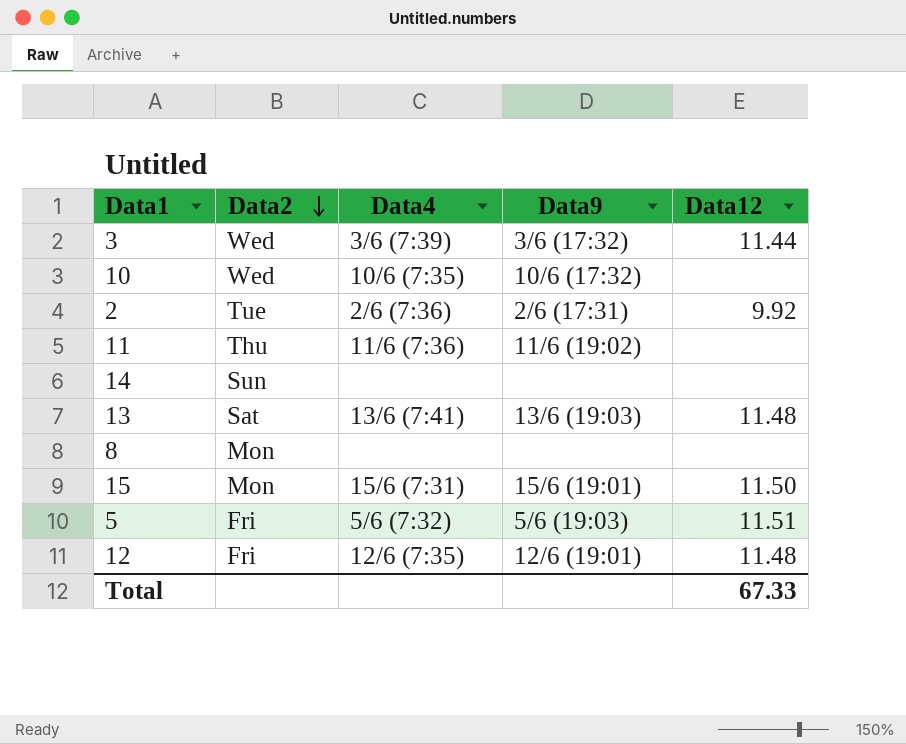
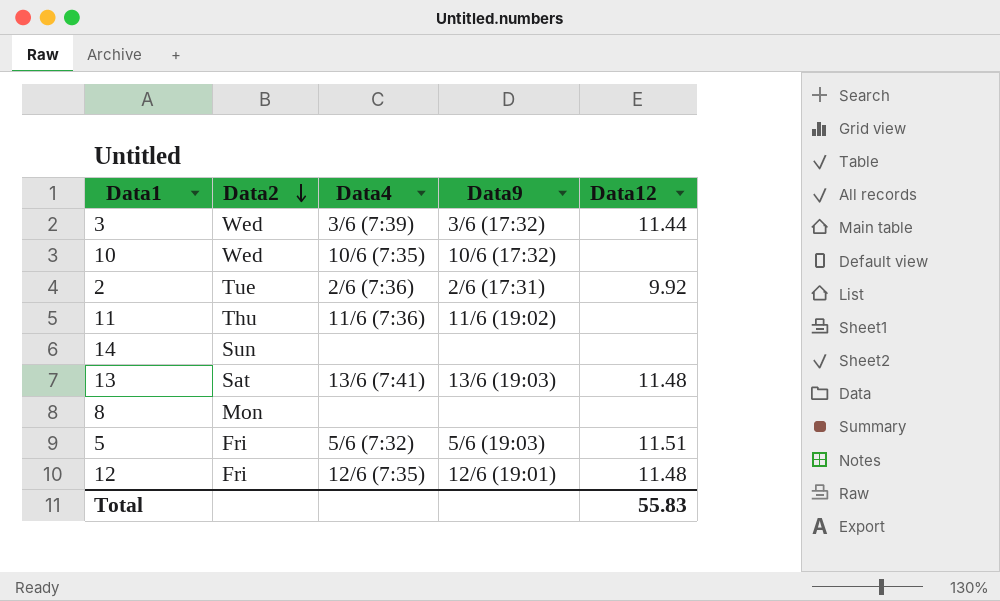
row 15: Mon | 15/6 (7:31) | 15/6 (19:01) | 11.50 -> none
Total | Data12: 67.33 -> 55.83

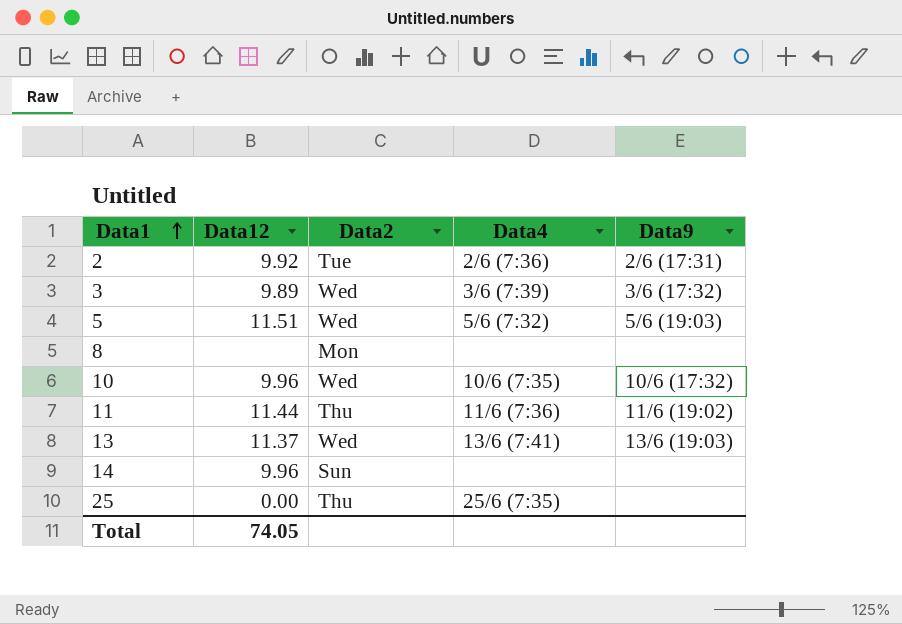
row order: Data2 descending -> Data1 ascending
column Data12 | position: 5 -> 2
row 12: Fri | 12/6 (7:35) | 12/6 (19:01) | 11.48 -> none
3 | Data12: 11.44 -> 9.89
5 | Data2: Fri -> Wed
10 | Data12: none -> 9.96
11 | Data12: none -> 11.44
13 | Data12: 11.48 -> 11.37
13 | Data2: Sat -> Wed
14 | Data12: none -> 9.96
row 25: none -> 0.00 | Thu | 25/6 (7:35) | none
Total | Data12: 55.83 -> 74.05

